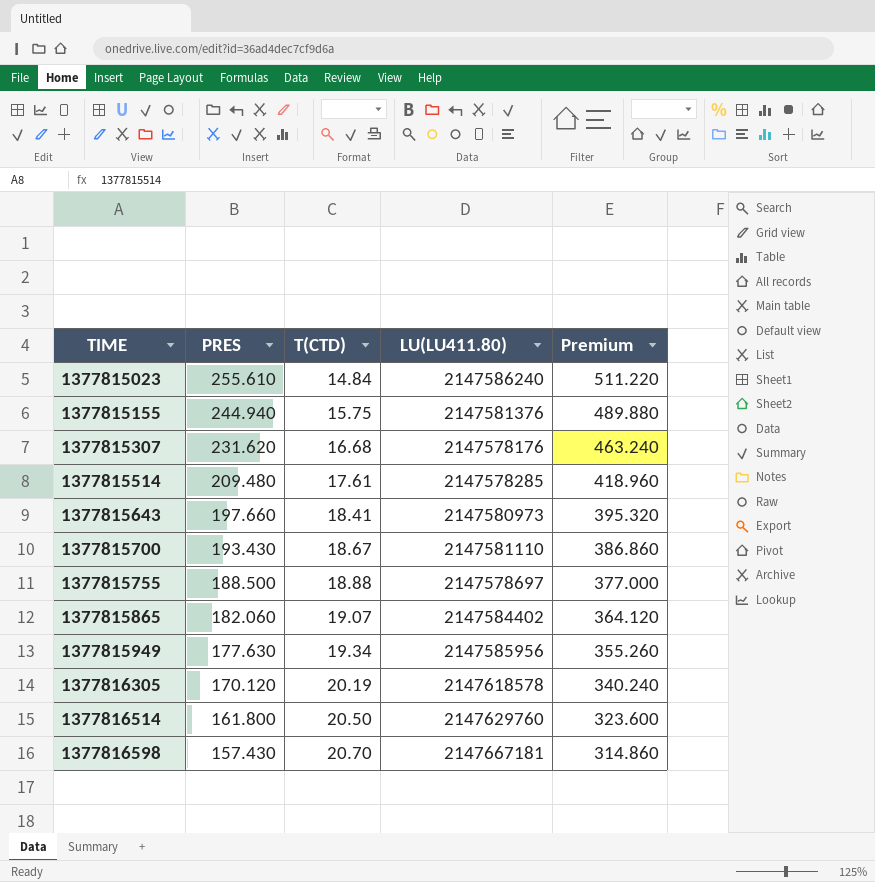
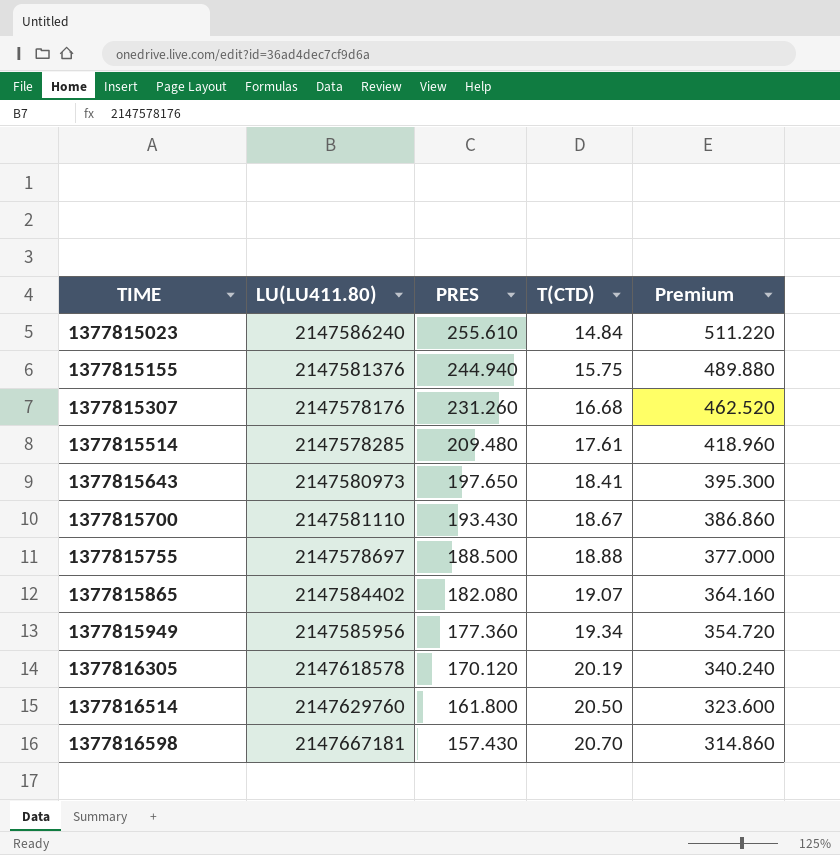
column LU(LU411.80) | position: 4 -> 2
1377815307 | PRES: 231.620 -> 231.260
1377815307 | Premium: 463.240 -> 462.520
1377815643 | PRES: 197.660 -> 197.650
1377815643 | Premium: 395.320 -> 395.300
1377815865 | PRES: 182.060 -> 182.080
1377815865 | Premium: 364.120 -> 364.160
1377815949 | PRES: 177.630 -> 177.360
1377815949 | Premium: 355.260 -> 354.720

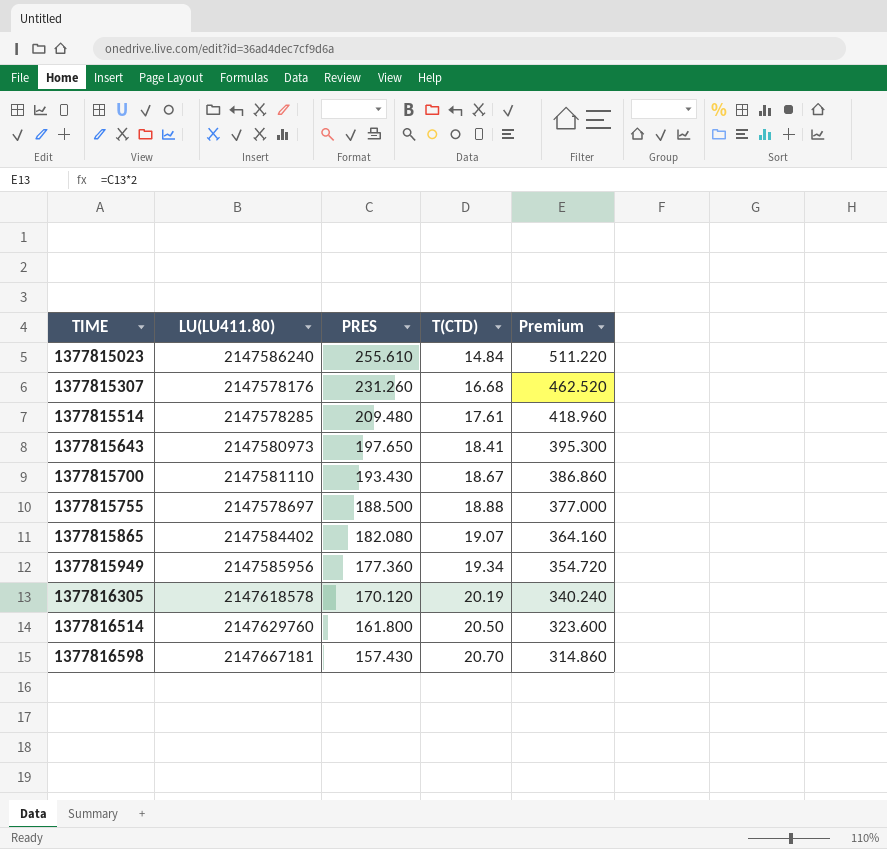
row 1377815155: 2147581376 | 244.940 | 15.75 | 489.880 -> none

